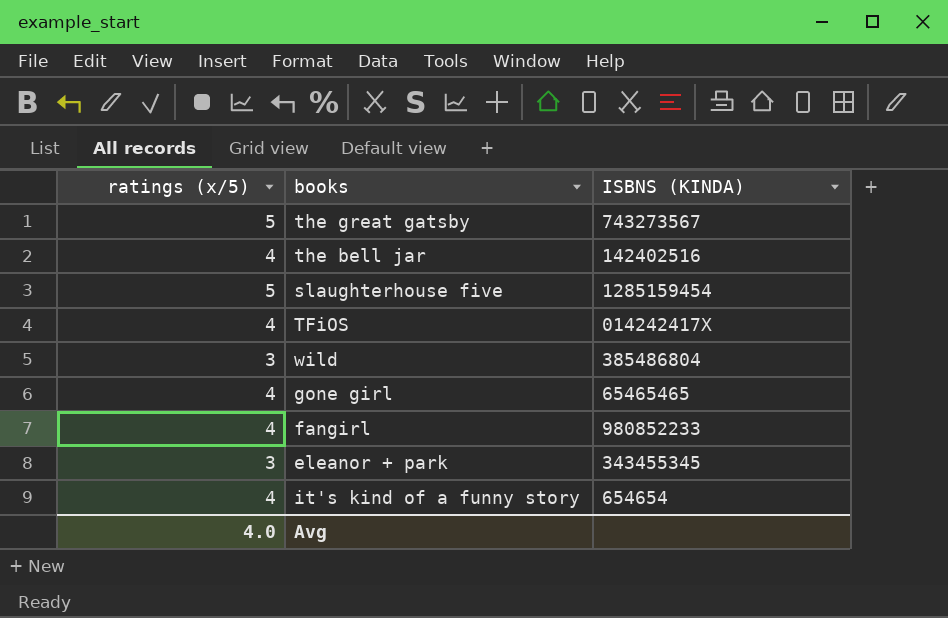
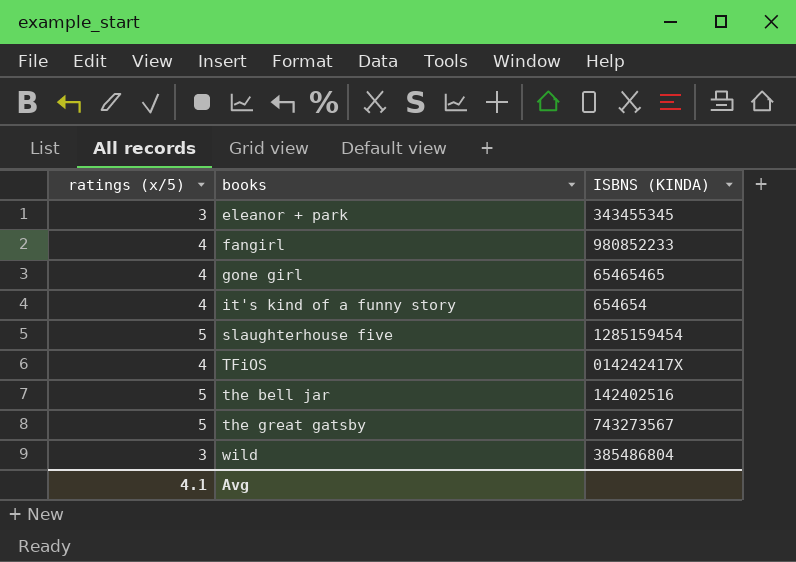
row order: none -> books ascending
the bell jar | ratings (x/5): 4 -> 5
Avg | ratings (x/5): 4.0 -> 4.1

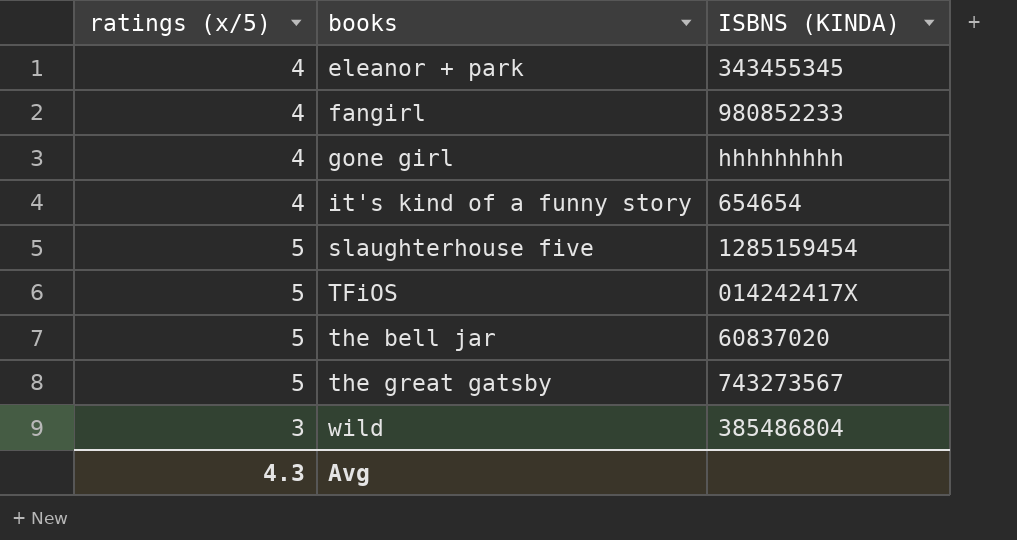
eleanor + park | ratings (x/5): 3 -> 4
gone girl | ISBNS (KINDA): 65465465 -> hhhhhhhhh
TFiOS | ratings (x/5): 4 -> 5
the bell jar | ISBNS (KINDA): 142402516 -> 60837020
Avg | ratings (x/5): 4.1 -> 4.3

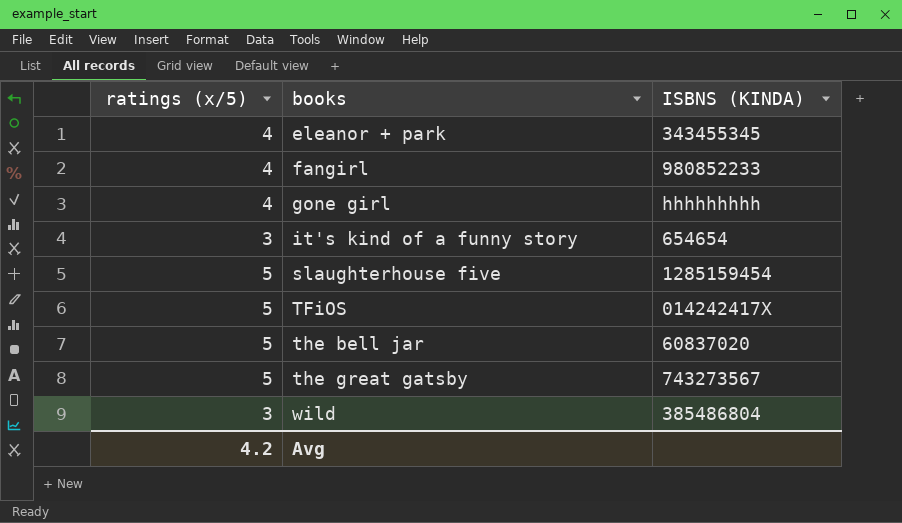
it's kind of a funny story | ratings (x/5): 4 -> 3
Avg | ratings (x/5): 4.3 -> 4.2

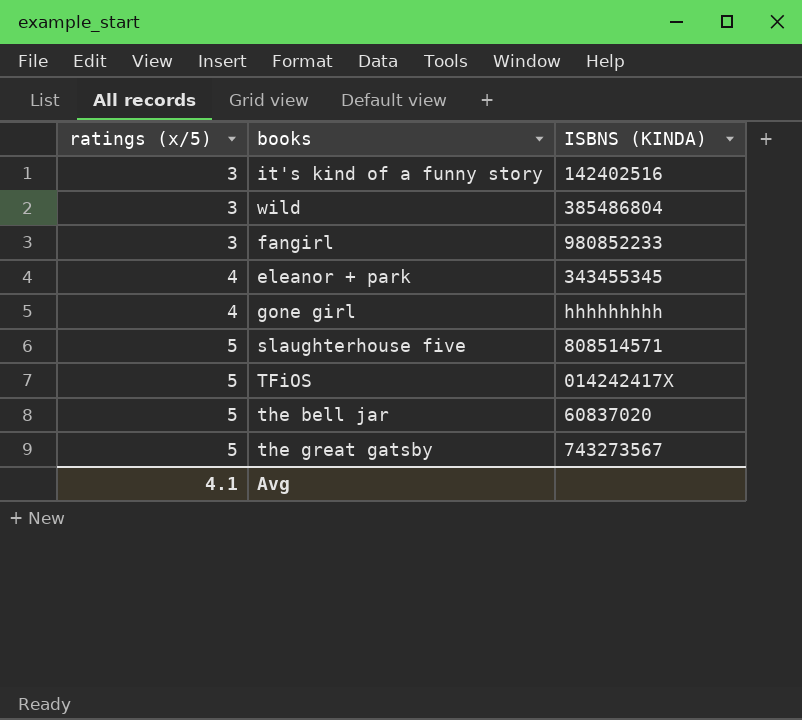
row order: books ascending -> ratings (x/5) ascending
it's kind of a funny story | ISBNS (KINDA): 654654 -> 142402516
fangirl | ratings (x/5): 4 -> 3
slaughterhouse five | ISBNS (KINDA): 1285159454 -> 808514571
Avg | ratings (x/5): 4.2 -> 4.1

